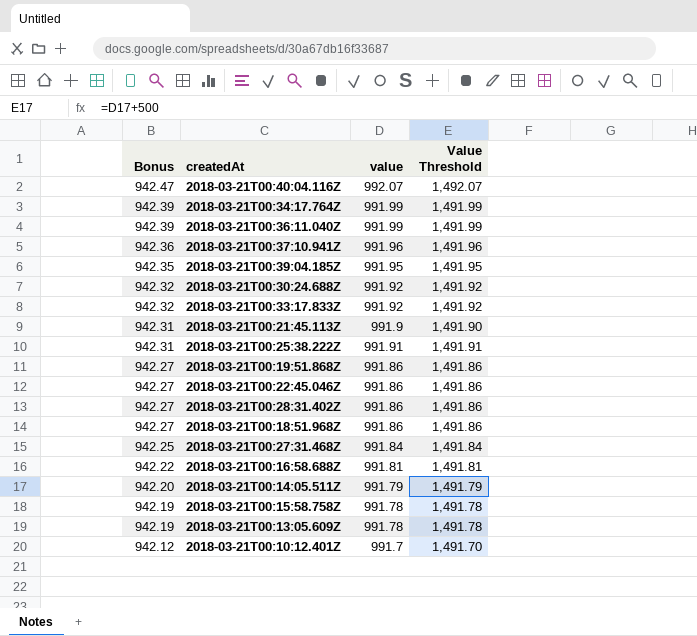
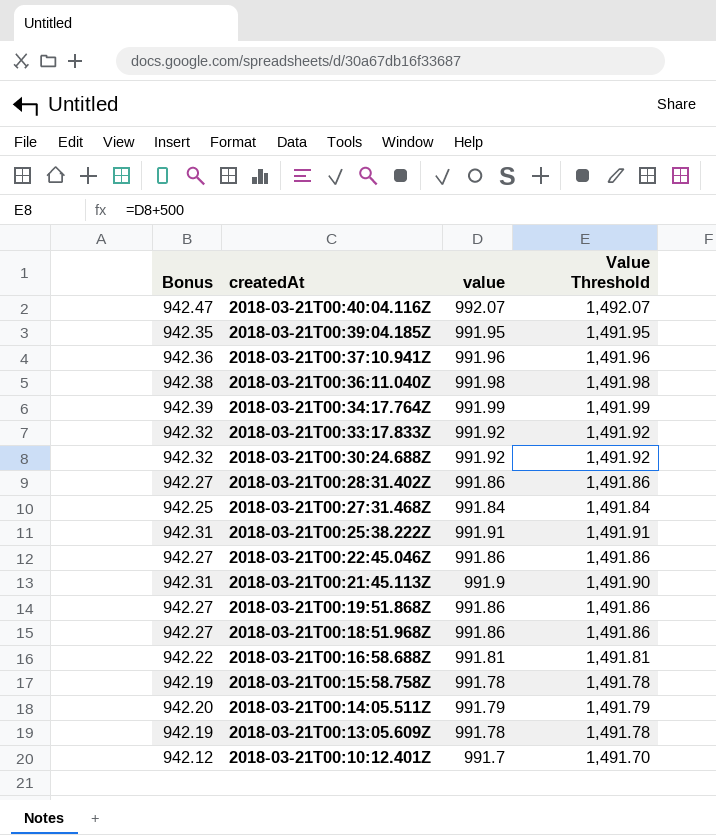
row order: Bonus descending -> createdAt descending
2018-03-21T00:36:11.040Z | Bonus: 942.39 -> 942.38
2018-03-21T00:36:11.040Z | value: 991.99 -> 991.98
2018-03-21T00:36:11.040Z | Value Threshold: 1,491.99 -> 1,491.98

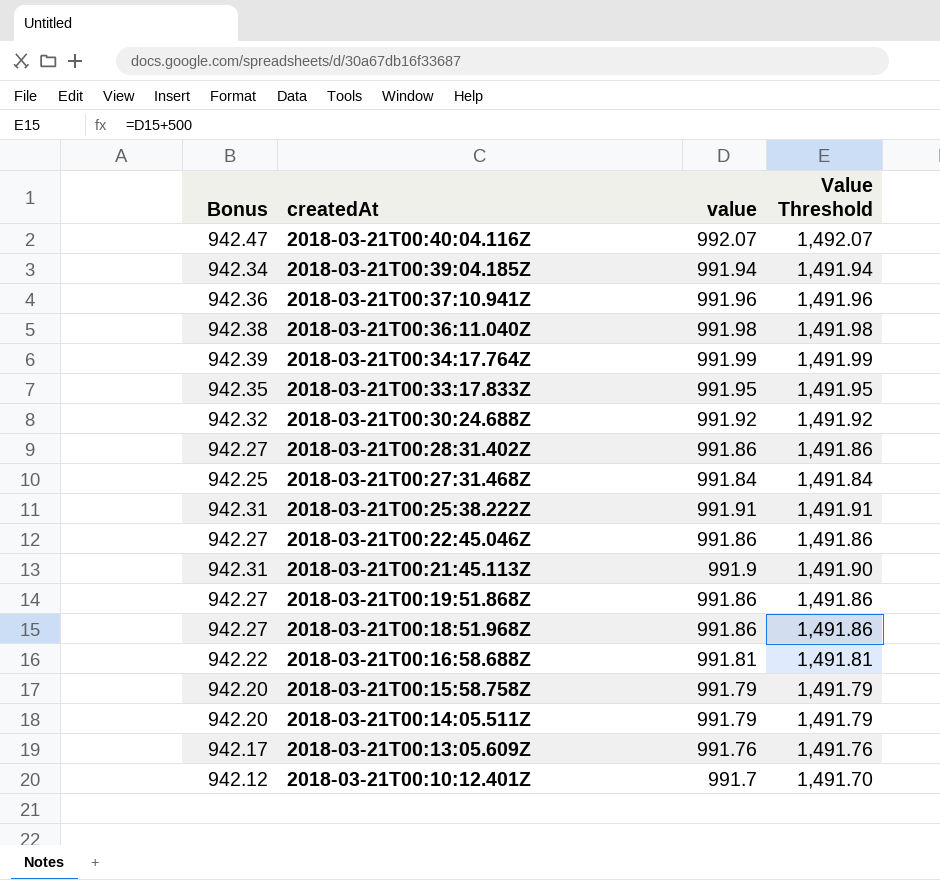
2018-03-21T00:39:04.185Z | Bonus: 942.35 -> 942.34
2018-03-21T00:39:04.185Z | value: 991.95 -> 991.94
2018-03-21T00:39:04.185Z | Value Threshold: 1,491.95 -> 1,491.94
2018-03-21T00:33:17.833Z | Bonus: 942.32 -> 942.35
2018-03-21T00:33:17.833Z | value: 991.92 -> 991.95
2018-03-21T00:33:17.833Z | Value Threshold: 1,491.92 -> 1,491.95
2018-03-21T00:15:58.758Z | Bonus: 942.19 -> 942.20
2018-03-21T00:15:58.758Z | value: 991.78 -> 991.79
2018-03-21T00:15:58.758Z | Value Threshold: 1,491.78 -> 1,491.79
2018-03-21T00:13:05.609Z | Bonus: 942.19 -> 942.17
2018-03-21T00:13:05.609Z | value: 991.78 -> 991.76
2018-03-21T00:13:05.609Z | Value Threshold: 1,491.78 -> 1,491.76

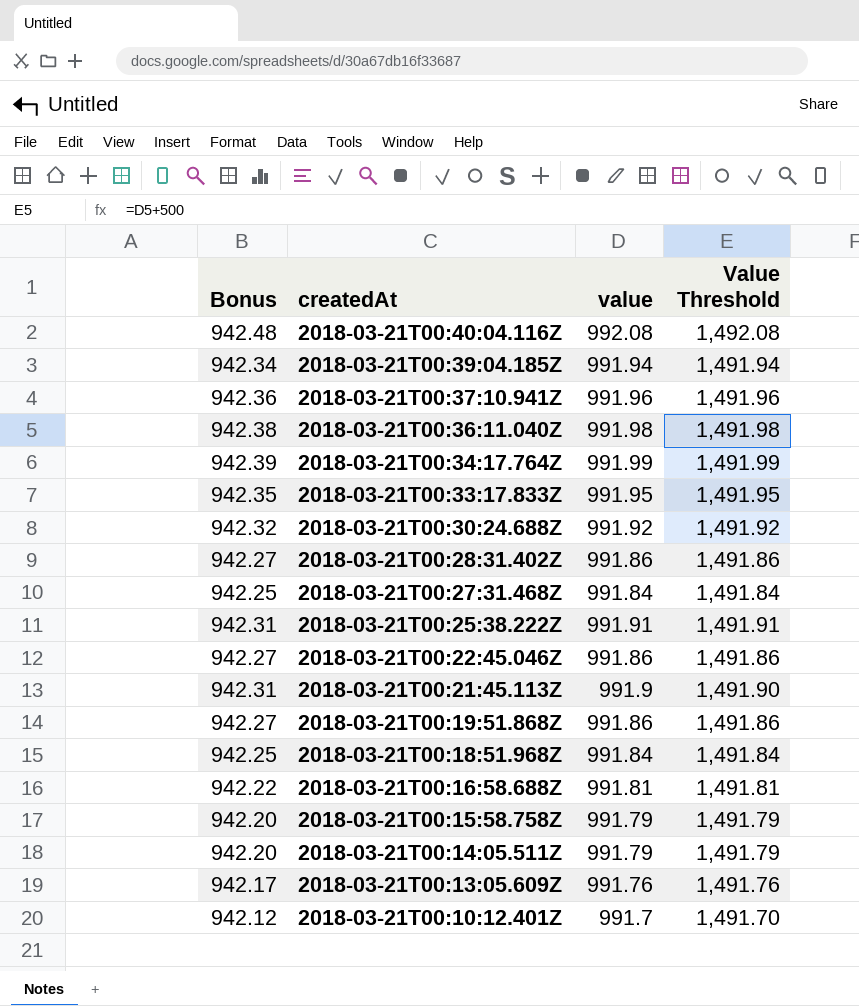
2018-03-21T00:40:04.116Z | Bonus: 942.47 -> 942.48
2018-03-21T00:40:04.116Z | value: 992.07 -> 992.08
2018-03-21T00:40:04.116Z | Value Threshold: 1,492.07 -> 1,492.08
2018-03-21T00:18:51.968Z | Bonus: 942.27 -> 942.25
2018-03-21T00:18:51.968Z | value: 991.86 -> 991.84
2018-03-21T00:18:51.968Z | Value Threshold: 1,491.86 -> 1,491.84

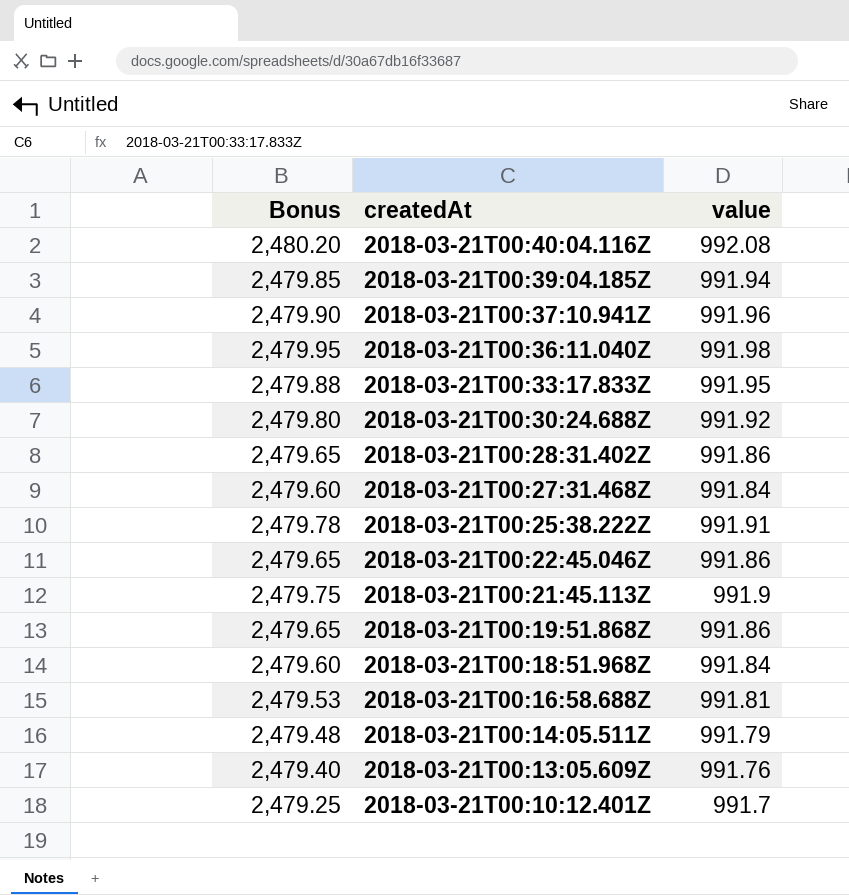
column Value Threshold | formula: [value] + 500 -> none
column Bonus | formula: [value] * 0.95 -> [value] * 2.5
row 2018-03-21T00:34:17.764Z: 942.39 | 991.99 | 1,491.99 -> none
row 2018-03-21T00:15:58.758Z: 942.20 | 991.79 | 1,491.79 -> none

